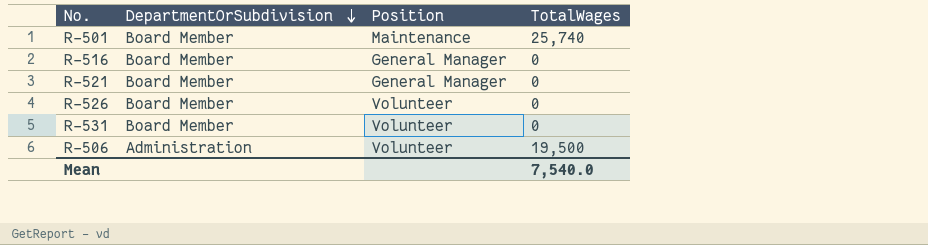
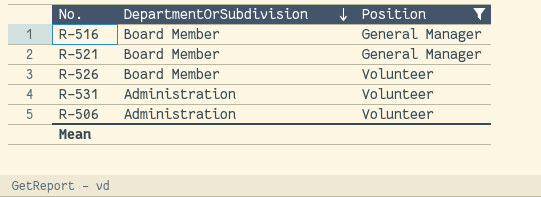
filter: none -> Position != Maintenance
column TotalWages | position: 4 -> none
R-531 | DepartmentOrSubdivision: Board Member -> Administration

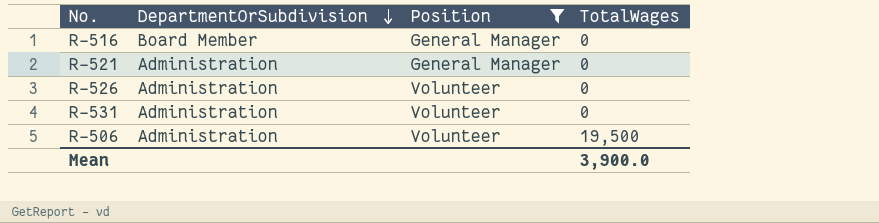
column TotalWages | position: none -> 4
R-521 | DepartmentOrSubdivision: Board Member -> Administration
R-526 | DepartmentOrSubdivision: Board Member -> Administration

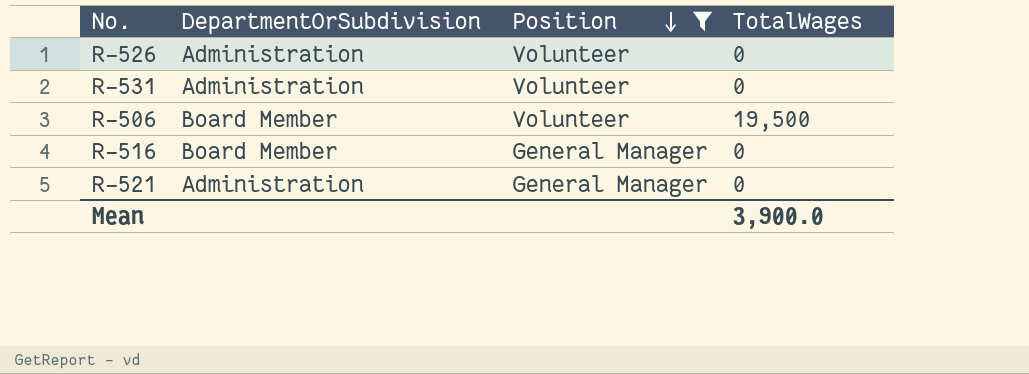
row order: DepartmentOrSubdivision descending -> Position descending
R-506 | DepartmentOrSubdivision: Administration -> Board Member

